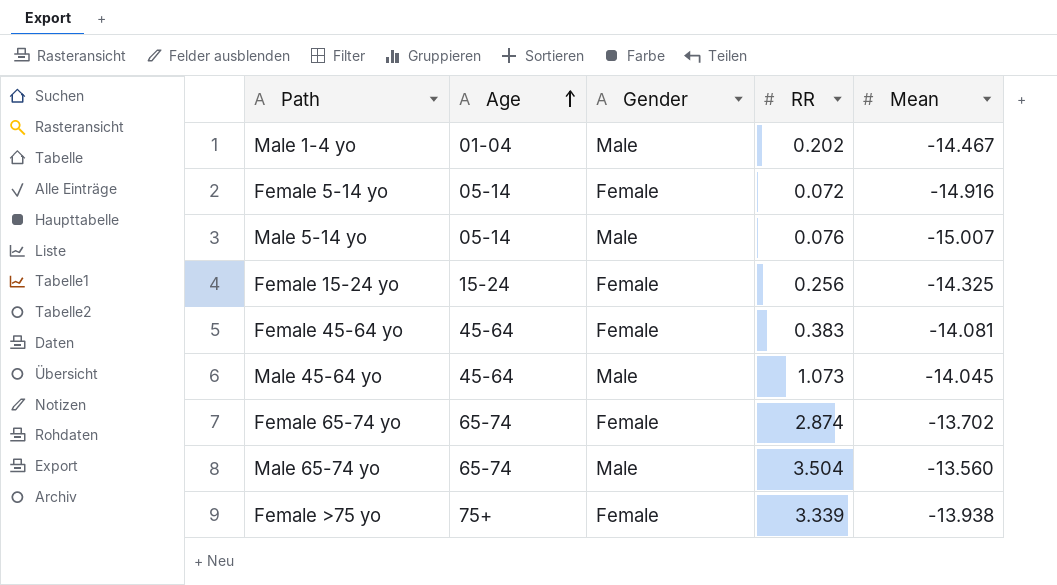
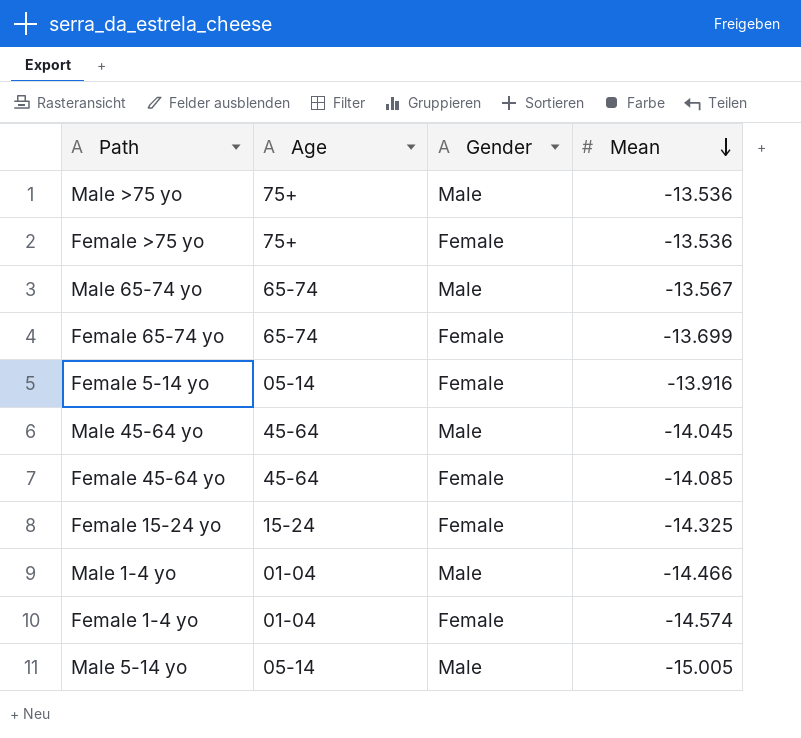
row order: Age ascending -> Mean descending
column RR | position: 4 -> none
row Male >75 yo: none -> 75+ | Male | -13.536
Female >75 yo | Mean: -13.938 -> -13.536
Male 65-74 yo | Mean: -13.560 -> -13.567
Female 65-74 yo | Mean: -13.702 -> -13.699
Female 5-14 yo | Mean: -14.916 -> -13.916
Female 45-64 yo | Mean: -14.081 -> -14.085
Male 1-4 yo | Mean: -14.467 -> -14.466
row Female 1-4 yo: none -> 01-04 | Female | -14.574
Male 5-14 yo | Mean: -15.007 -> -15.005

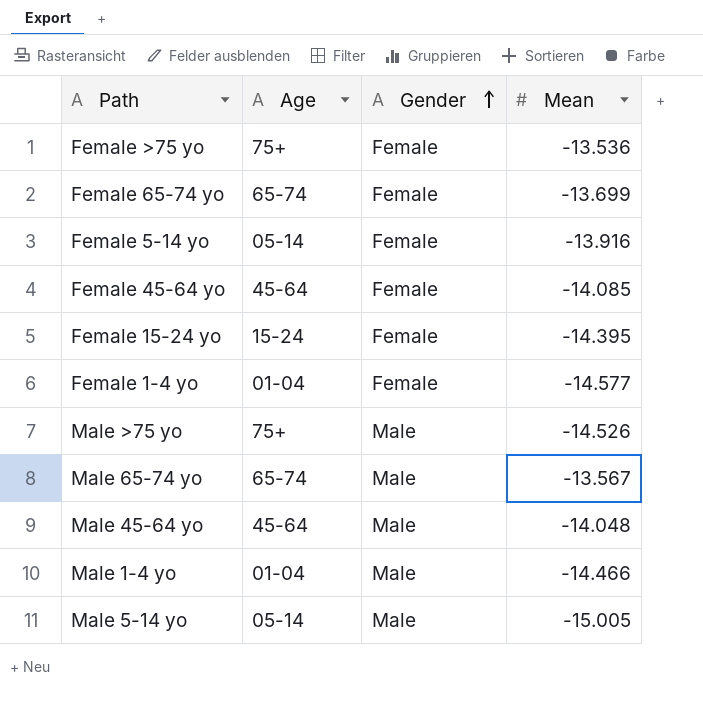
row order: Mean descending -> Gender ascending
Female 15-24 yo | Mean: -14.325 -> -14.395
Female 1-4 yo | Mean: -14.574 -> -14.577
Male >75 yo | Mean: -13.536 -> -14.526
Male 45-64 yo | Mean: -14.045 -> -14.048

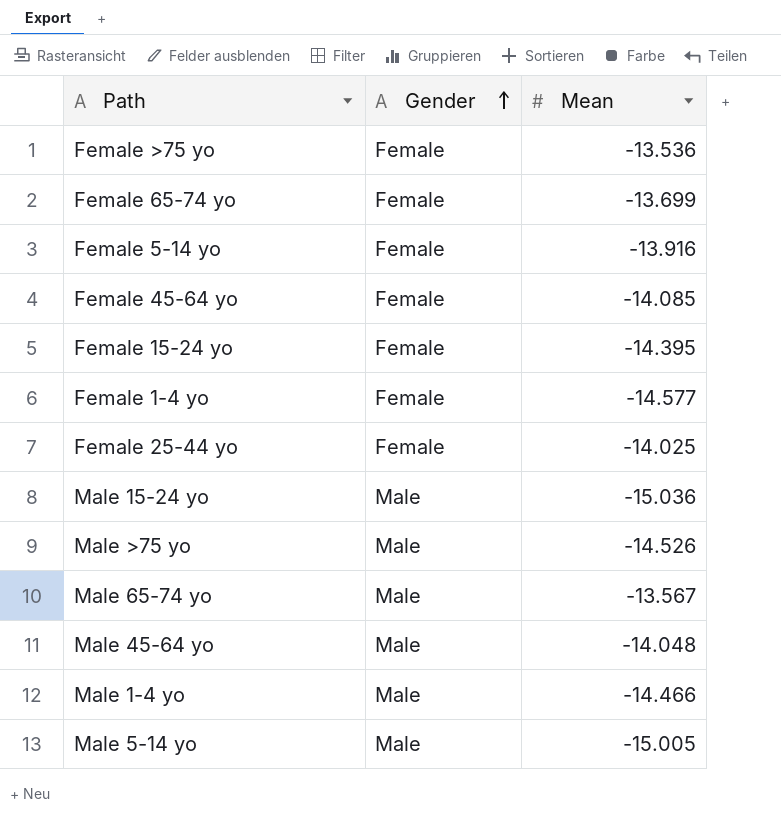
column Age | position: 2 -> none
row Female 25-44 yo: none -> Female | -14.025
row Male 15-24 yo: none -> Male | -15.036

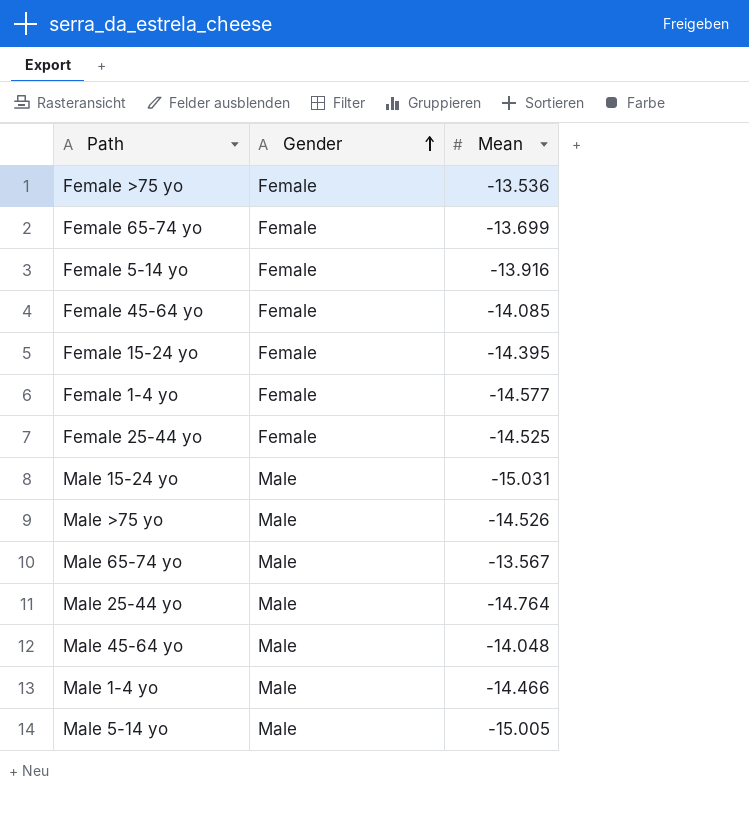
Female 25-44 yo | Mean: -14.025 -> -14.525
Male 15-24 yo | Mean: -15.036 -> -15.031
row Male 25-44 yo: none -> Male | -14.764

